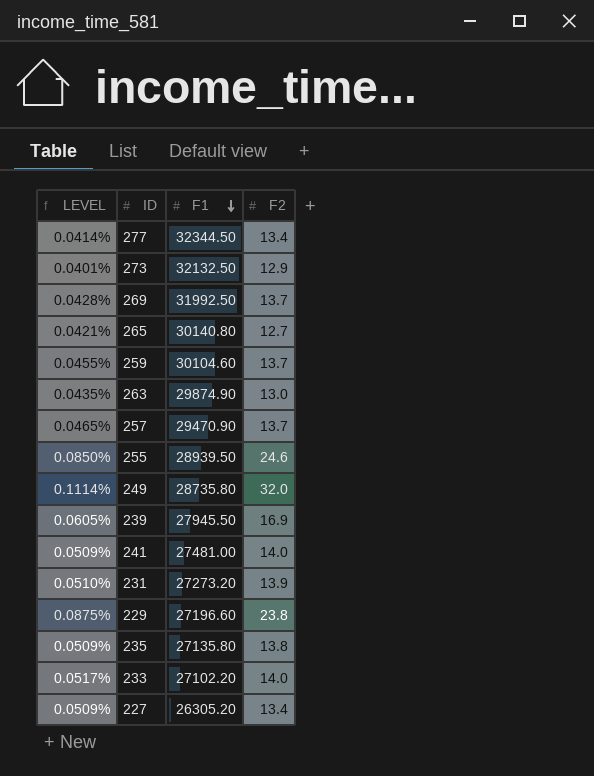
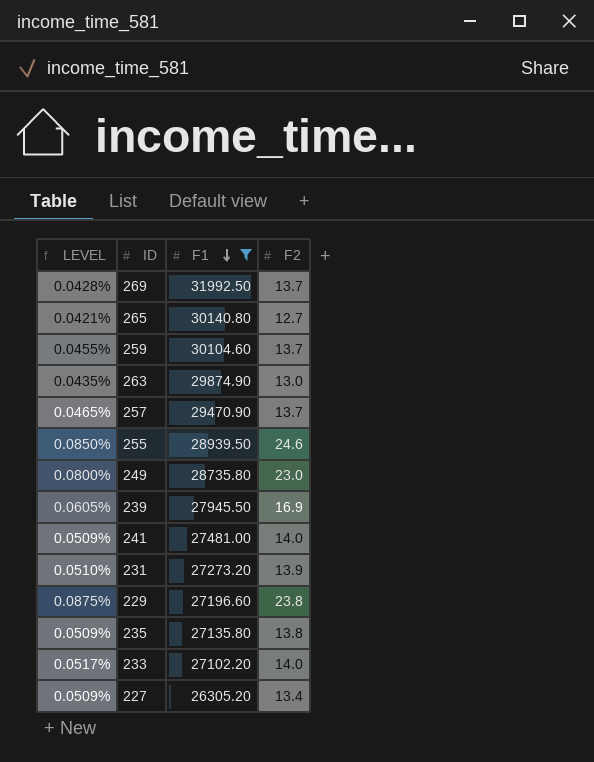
filter: none -> F1 <= 31992.50
249 | LEVEL: 0.1114% -> 0.0800%
249 | F2: 32.0 -> 23.0

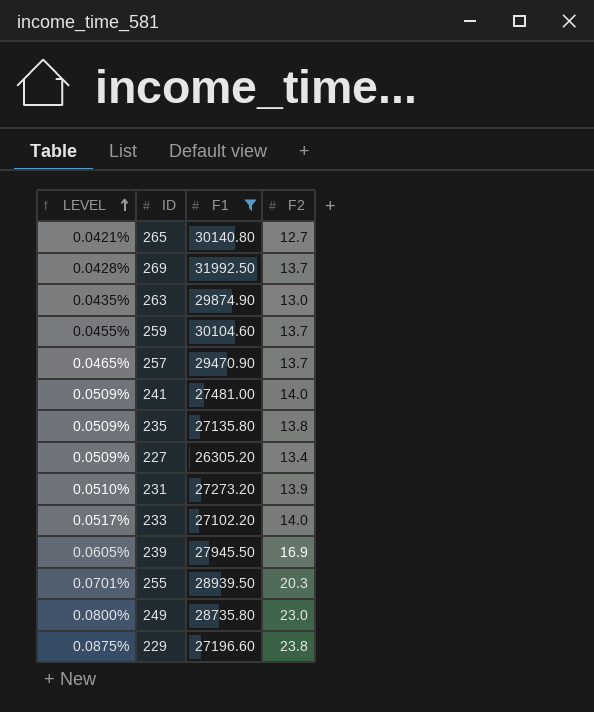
row order: F1 descending -> LEVEL ascending
255 | LEVEL: 0.0850% -> 0.0701%
255 | F2: 24.6 -> 20.3

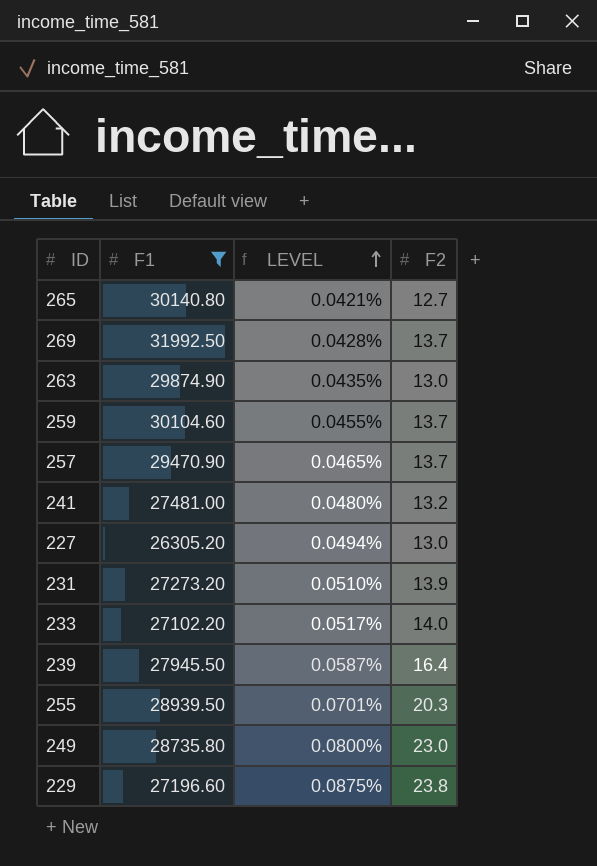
column LEVEL | position: 1 -> 3
row 235: 0.0509% | 27135.80 | 13.8 -> none
241 | LEVEL: 0.0509% -> 0.0480%
241 | F2: 14.0 -> 13.2
227 | LEVEL: 0.0509% -> 0.0494%
227 | F2: 13.4 -> 13.0
239 | LEVEL: 0.0605% -> 0.0587%
239 | F2: 16.9 -> 16.4

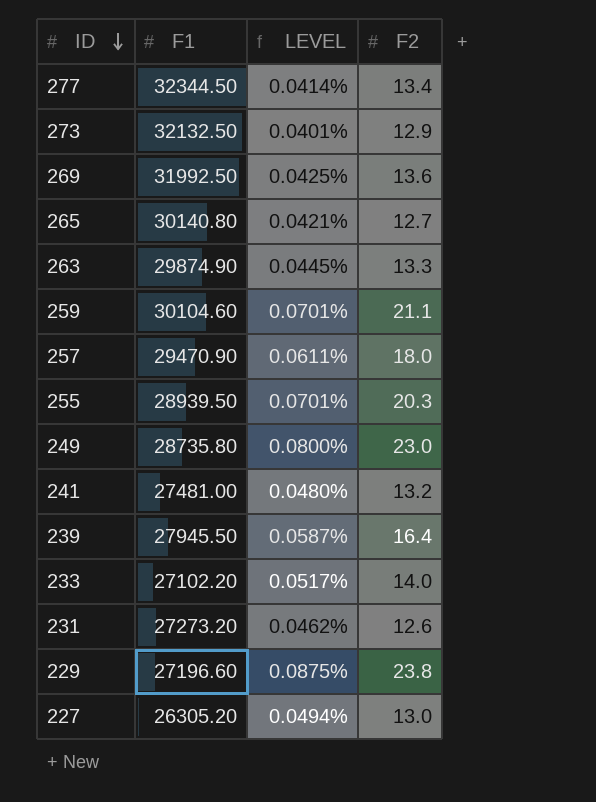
filter: F1 <= 31992.50 -> none
row order: LEVEL ascending -> ID descending
269 | LEVEL: 0.0428% -> 0.0425%
269 | F2: 13.7 -> 13.6
263 | LEVEL: 0.0435% -> 0.0445%
263 | F2: 13.0 -> 13.3
259 | LEVEL: 0.0455% -> 0.0701%
259 | F2: 13.7 -> 21.1
257 | LEVEL: 0.0465% -> 0.0611%
257 | F2: 13.7 -> 18.0
231 | LEVEL: 0.0510% -> 0.0462%
231 | F2: 13.9 -> 12.6

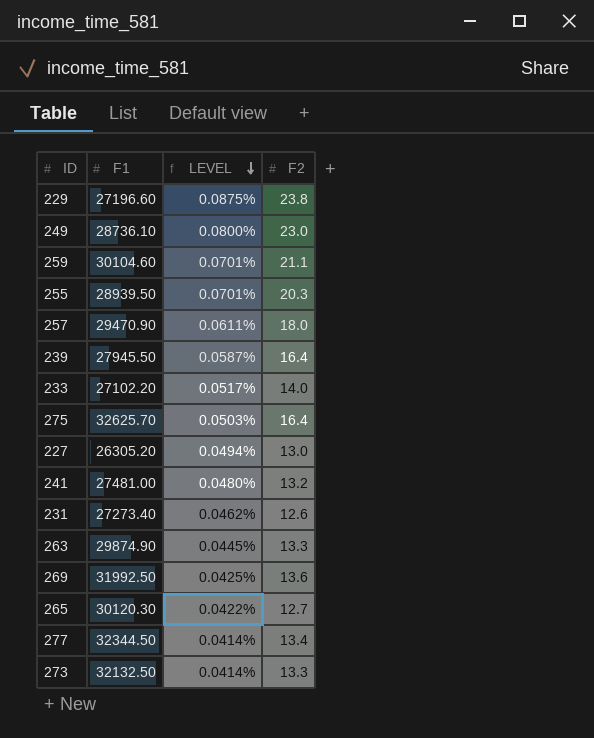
row order: ID descending -> LEVEL descending
249 | F1: 28735.80 -> 28736.10
row 275: none -> 32625.70 | 0.0503% | 16.4
231 | F1: 27273.20 -> 27273.40
265 | F1: 30140.80 -> 30120.30
265 | LEVEL: 0.0421% -> 0.0422%
273 | LEVEL: 0.0401% -> 0.0414%
273 | F2: 12.9 -> 13.3

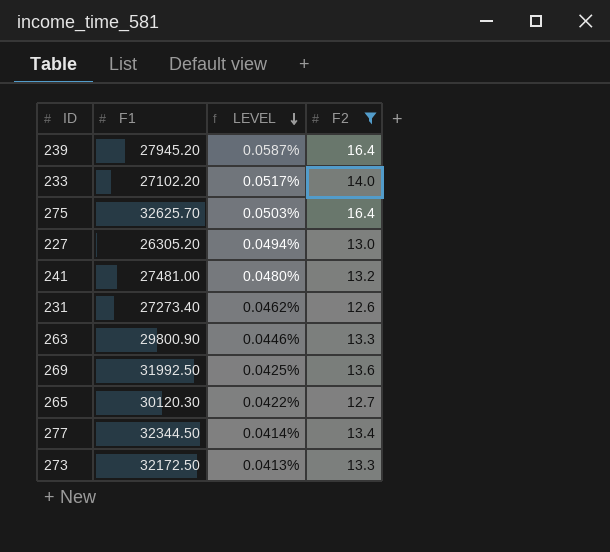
filter: none -> F2 <= 16.4
239 | F1: 27945.50 -> 27945.20
263 | F1: 29874.90 -> 29800.90
263 | LEVEL: 0.0445% -> 0.0446%
273 | F1: 32132.50 -> 32172.50
273 | LEVEL: 0.0414% -> 0.0413%

